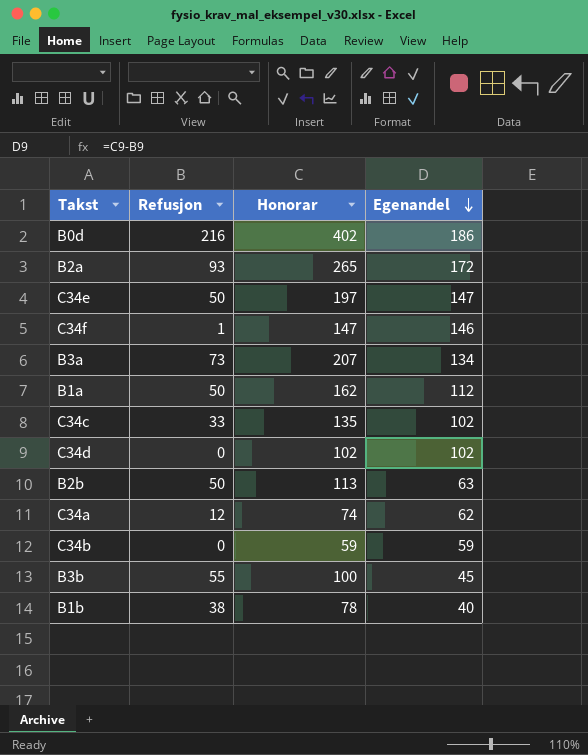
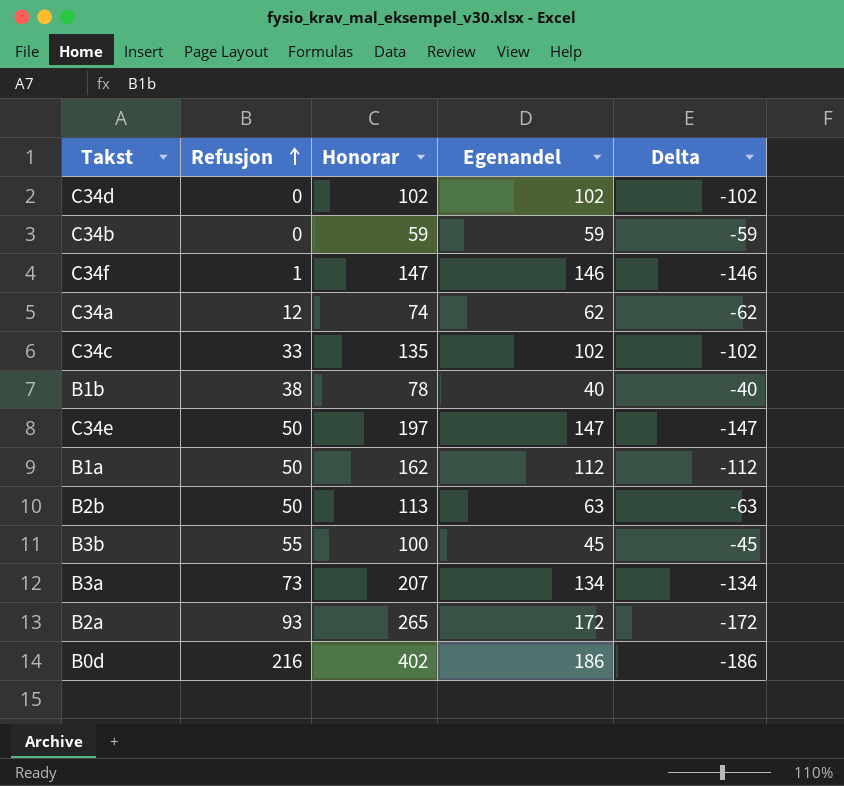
row order: Egenandel descending -> Refusjon ascending
column Delta | formula: none -> [Refusjon] - [Honorar]

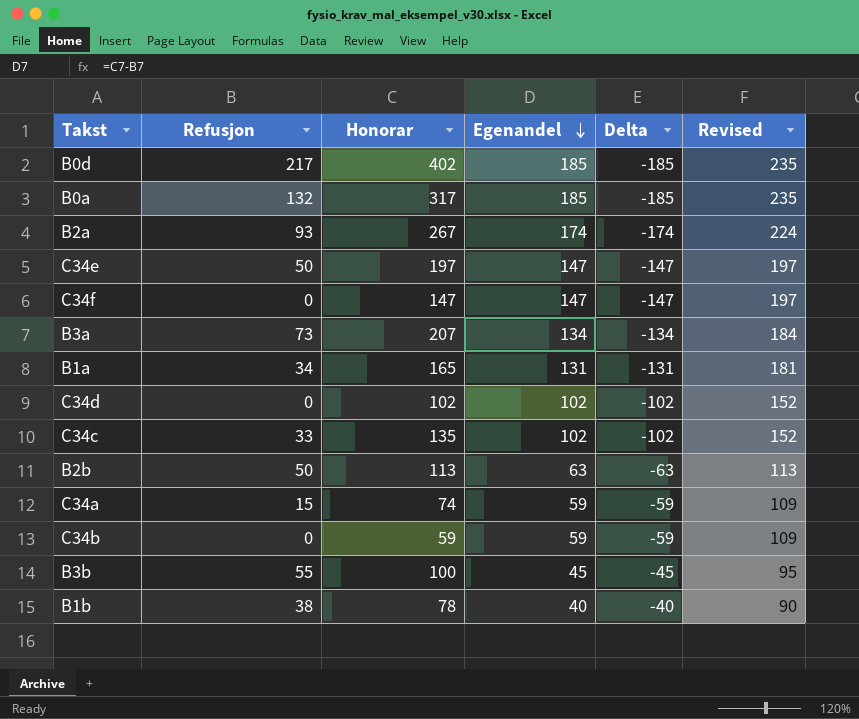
row order: Refusjon ascending -> Egenandel descending
column Revised | formula: none -> [Egenandel] + 50
B0d | Refusjon: 216 -> 217
B0d | Egenandel: 186 -> 185
B0d | Delta: -186 -> -185
row B0a: none -> 132 | 317 | 185 | -185 | 235
B2a | Honorar: 265 -> 267
B2a | Egenandel: 172 -> 174
B2a | Delta: -172 -> -174
C34f | Refusjon: 1 -> 0
C34f | Egenandel: 146 -> 147
C34f | Delta: -146 -> -147
B1a | Refusjon: 50 -> 34
B1a | Honorar: 162 -> 165
B1a | Egenandel: 112 -> 131
B1a | Delta: -112 -> -131
C34a | Refusjon: 12 -> 15
C34a | Egenandel: 62 -> 59
C34a | Delta: -62 -> -59

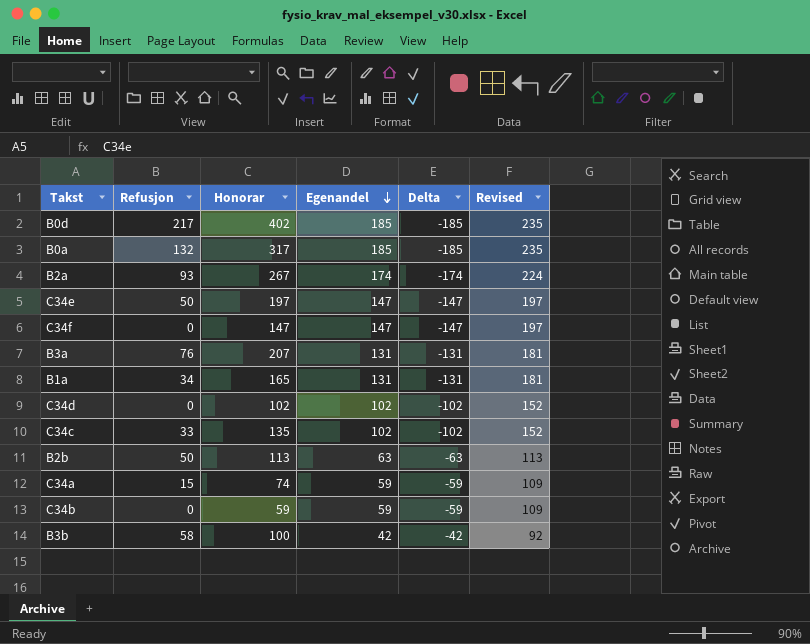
row B1b: 38 | 78 | 40 | -40 | 90 -> none
B3a | Refusjon: 73 -> 76
B3a | Egenandel: 134 -> 131
B3a | Delta: -134 -> -131
B3a | Revised: 184 -> 181
B3b | Refusjon: 55 -> 58
B3b | Egenandel: 45 -> 42
B3b | Delta: -45 -> -42
B3b | Revised: 95 -> 92

